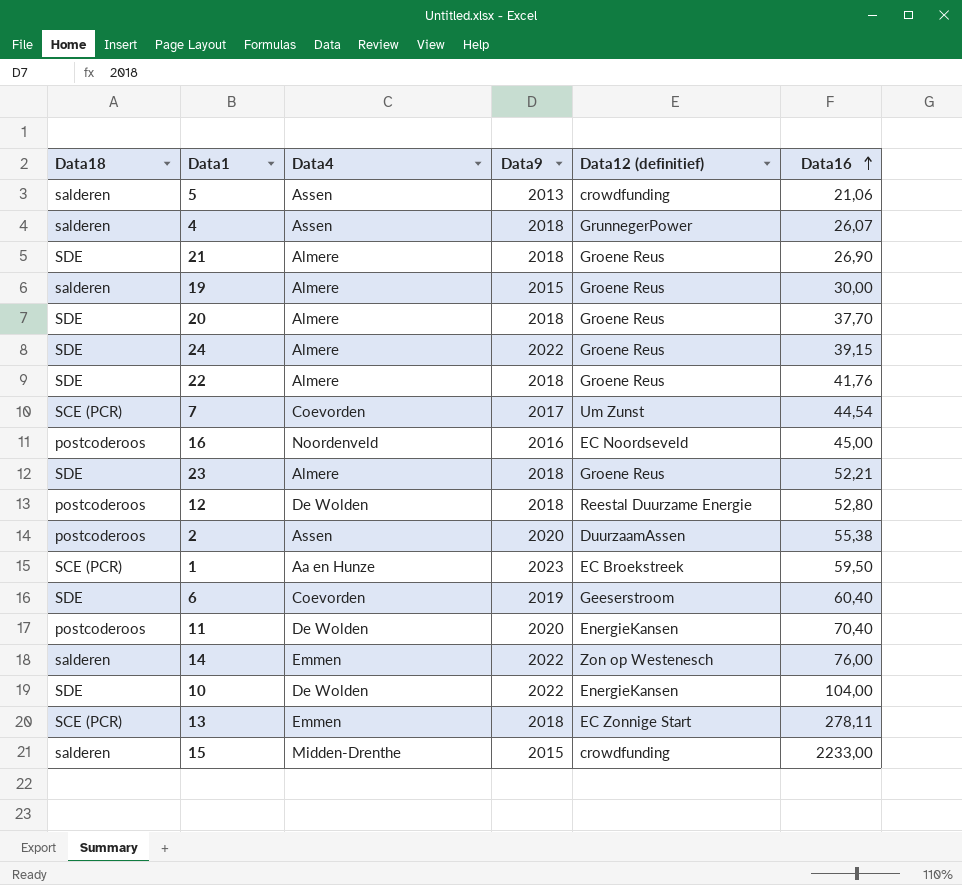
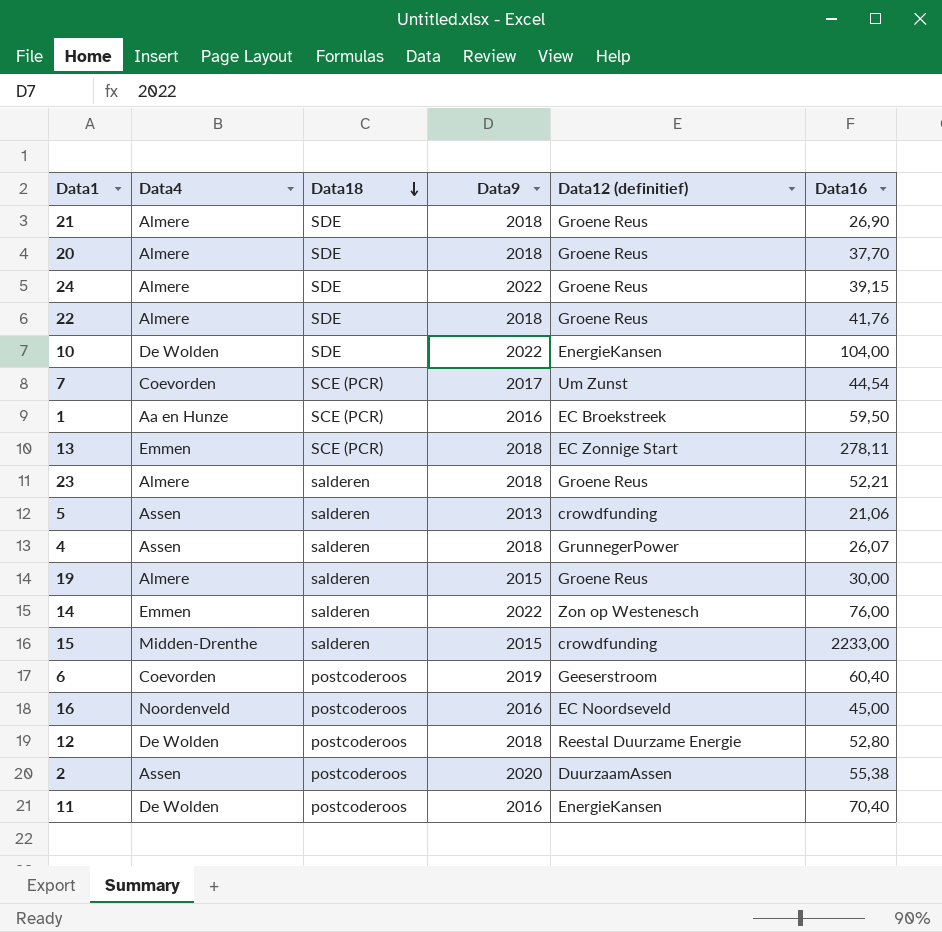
row order: Data16 ascending -> Data18 descending
column Data18 | position: 1 -> 3
1 | Data9: 2023 -> 2016
23 | Data18: SDE -> salderen
6 | Data18: SDE -> postcoderoos
11 | Data9: 2020 -> 2016

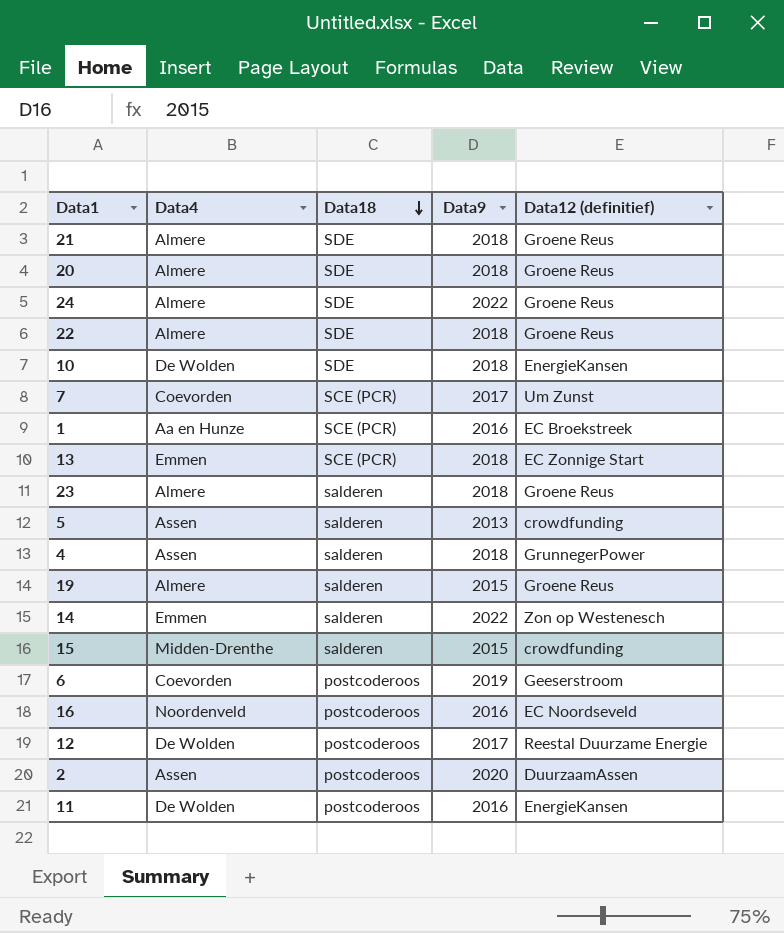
column Data16 | position: 6 -> none
10 | Data9: 2022 -> 2018
12 | Data9: 2018 -> 2017

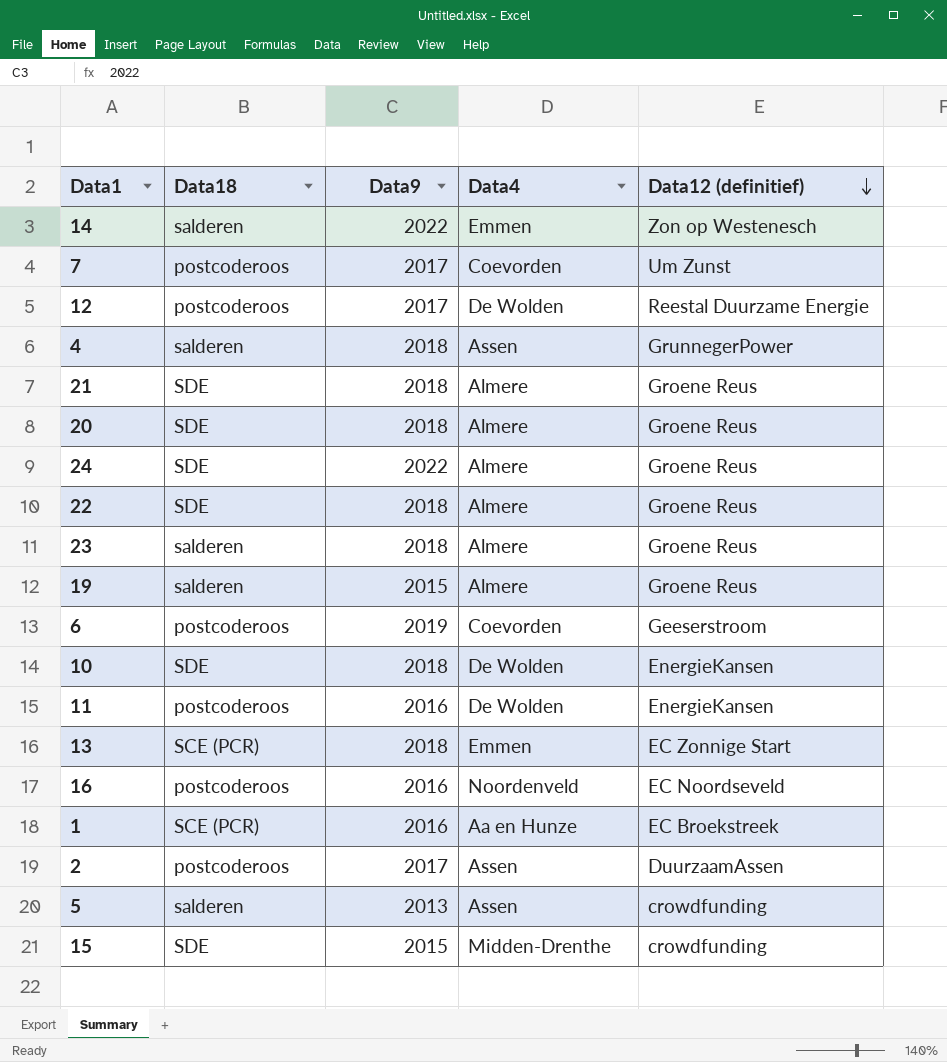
row order: Data18 descending -> Data12 (definitief) descending
column Data4 | position: 2 -> 4
7 | Data18: SCE (PCR) -> postcoderoos
2 | Data9: 2020 -> 2017
15 | Data18: salderen -> SDE

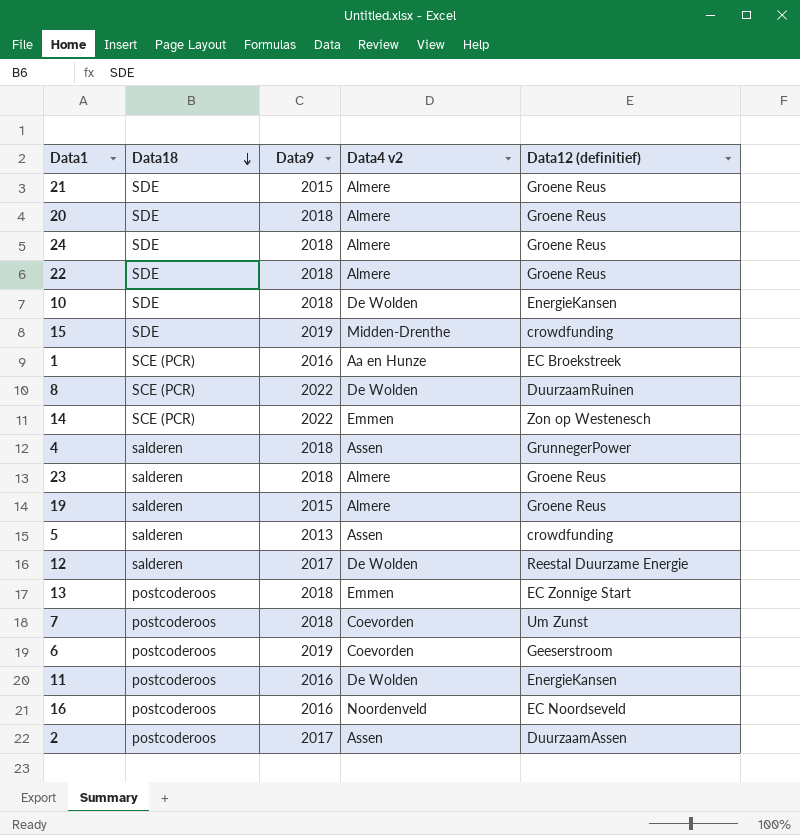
row order: Data12 (definitief) descending -> Data18 descending
column name: Data4 -> Data4 v2
21 | Data9: 2018 -> 2015
24 | Data9: 2022 -> 2018
15 | Data9: 2015 -> 2019
row 8: none -> SCE (PCR) | 2022 | De Wolden | DuurzaamRuinen
14 | Data18: salderen -> SCE (PCR)
12 | Data18: postcoderoos -> salderen
13 | Data18: SCE (PCR) -> postcoderoos
7 | Data9: 2017 -> 2018

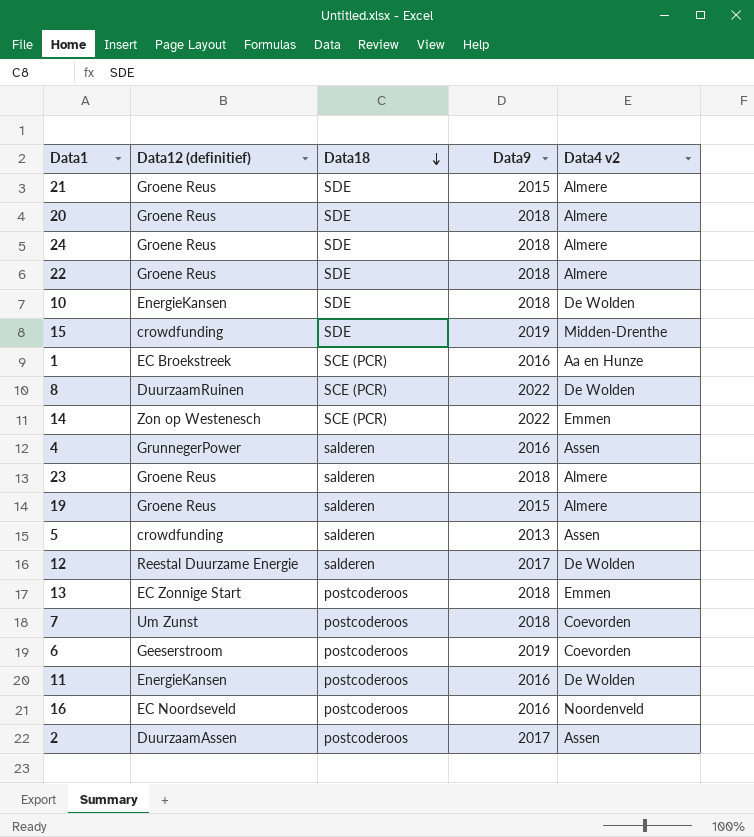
column Data12 (definitief) | position: 5 -> 2
4 | Data9: 2018 -> 2016

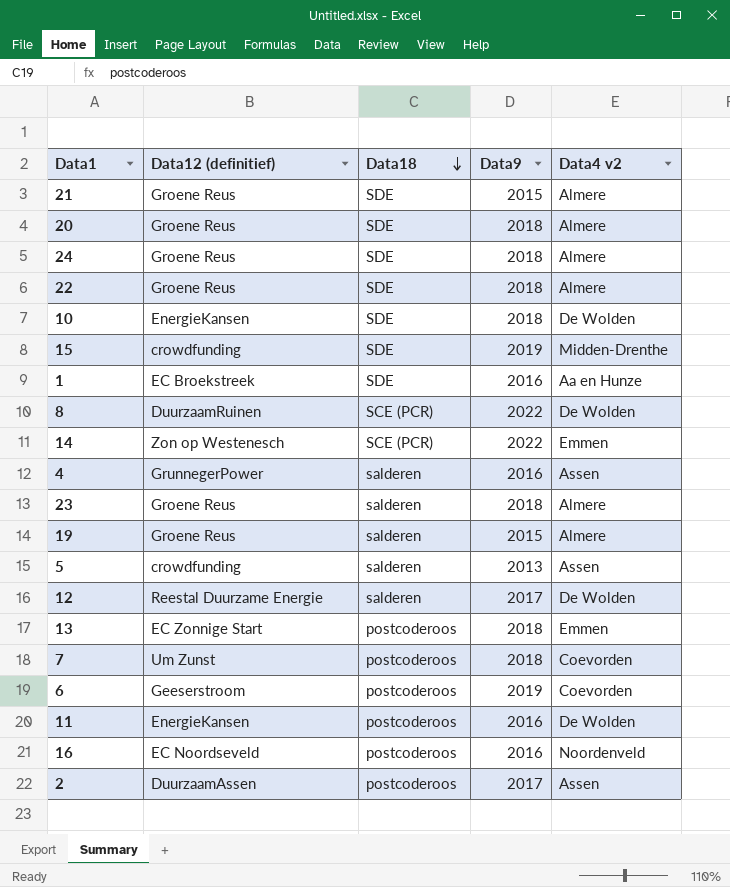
1 | Data18: SCE (PCR) -> SDE

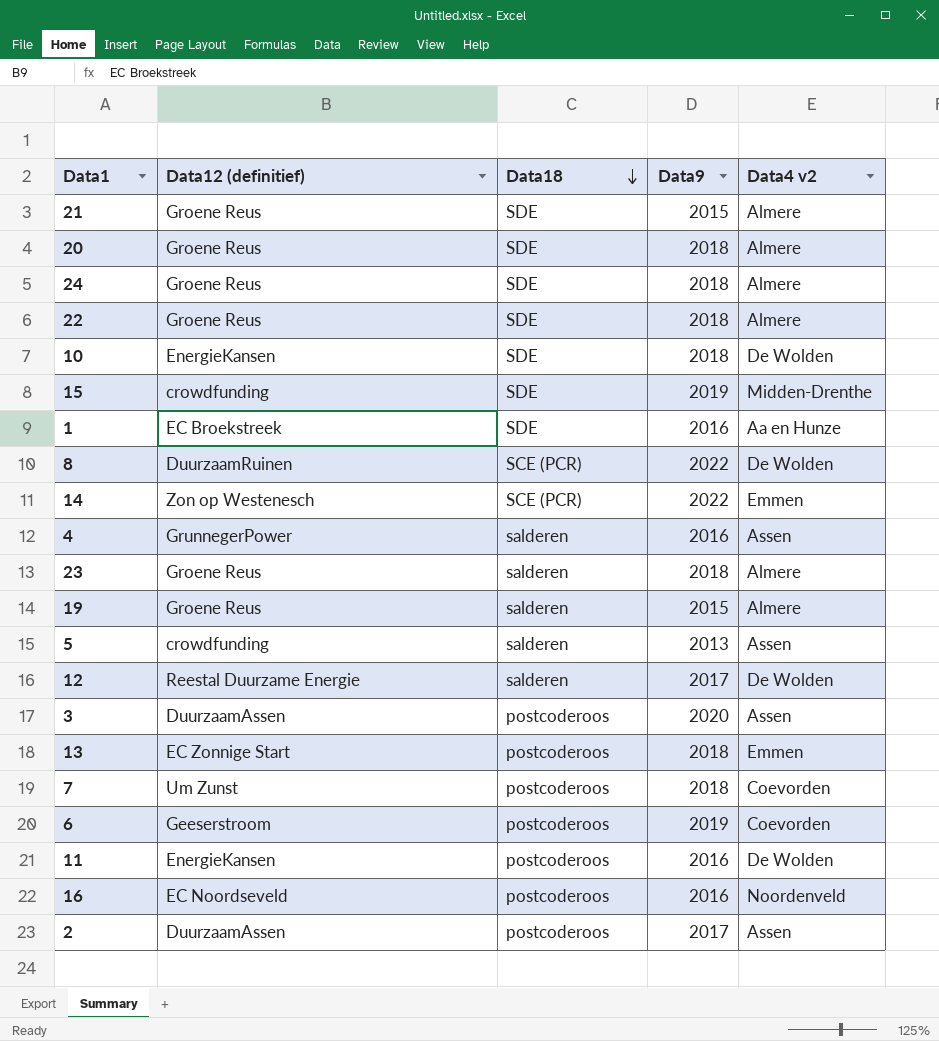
row 3: none -> DuurzaamAssen | postcoderoos | 2020 | Assen

